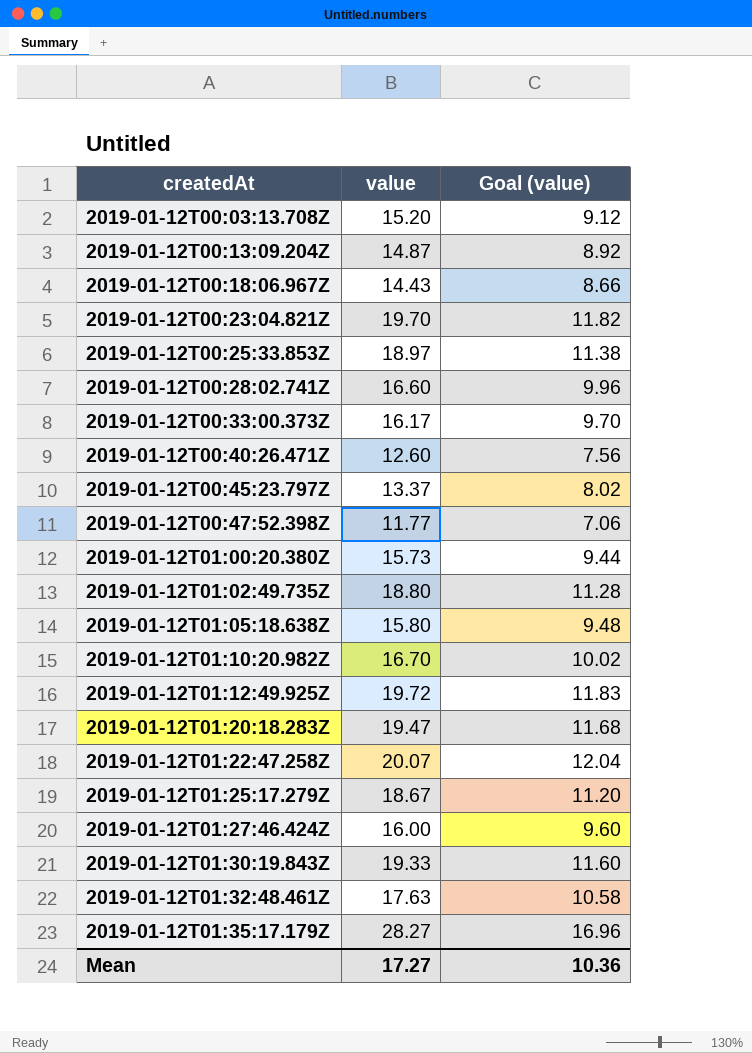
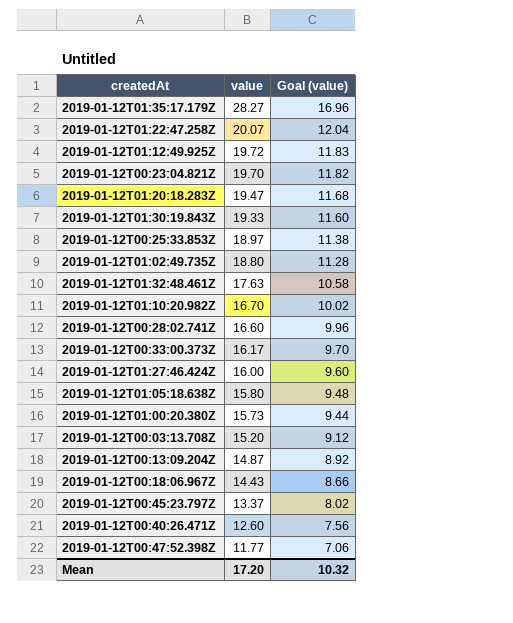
row order: createdAt ascending -> value descending
row 2019-01-12T01:25:17.279Z: 18.67 | 11.20 -> none
Mean | value: 17.27 -> 17.20
Mean | Goal (value): 10.36 -> 10.32

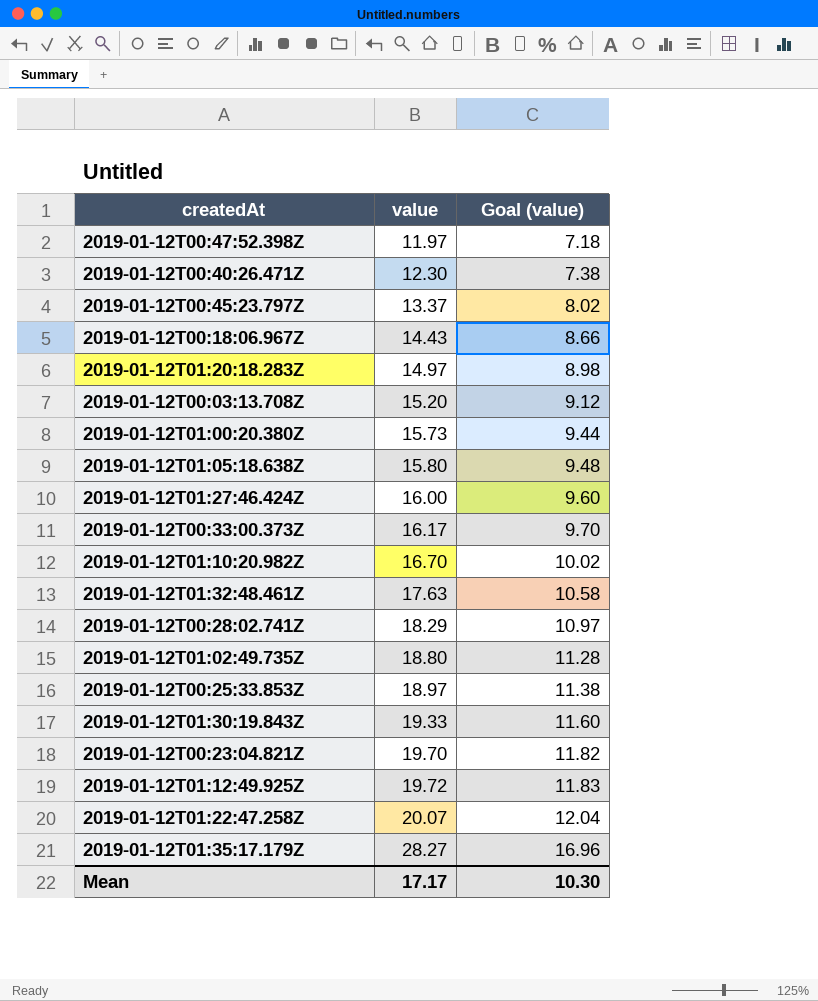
row order: value descending -> value ascending
row 2019-01-12T00:13:09.204Z: 14.87 | 8.92 -> none
2019-01-12T00:47:52.398Z | value: 11.77 -> 11.97
2019-01-12T00:47:52.398Z | Goal (value): 7.06 -> 7.18
2019-01-12T00:40:26.471Z | value: 12.60 -> 12.30
2019-01-12T00:40:26.471Z | Goal (value): 7.56 -> 7.38
2019-01-12T01:20:18.283Z | value: 19.47 -> 14.97
2019-01-12T01:20:18.283Z | Goal (value): 11.68 -> 8.98
2019-01-12T00:28:02.741Z | value: 16.60 -> 18.29
2019-01-12T00:28:02.741Z | Goal (value): 9.96 -> 10.97
Mean | value: 17.20 -> 17.17
Mean | Goal (value): 10.32 -> 10.30

